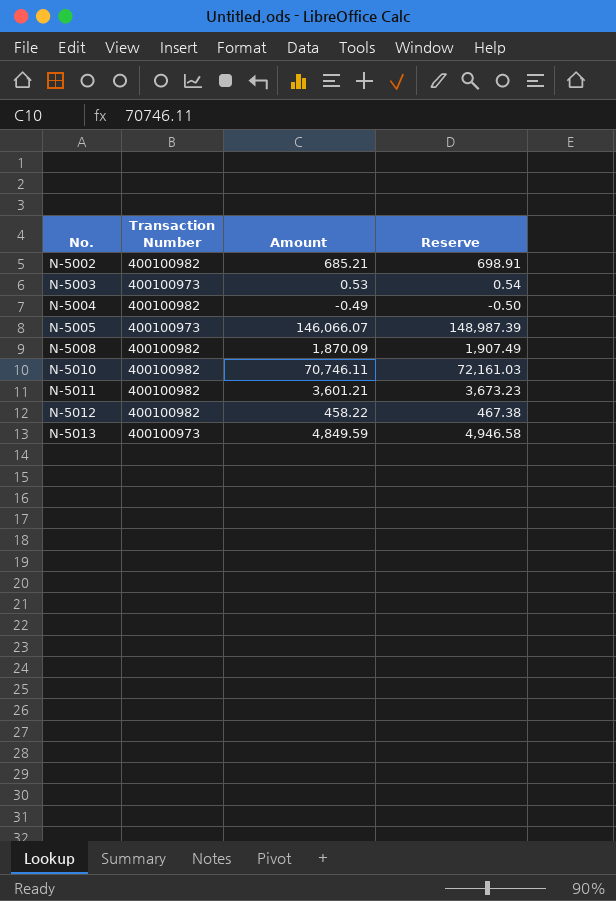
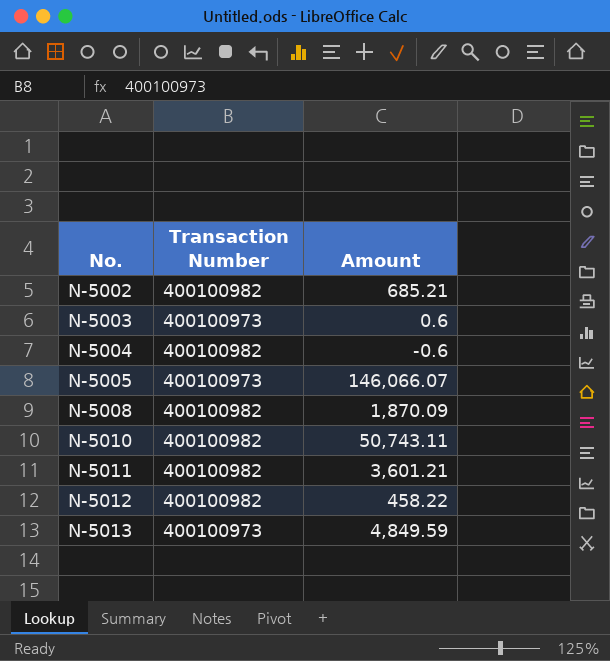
column Reserve | formula: [Amount] * 1.02 -> none
N-5003 | Amount: 0.53 -> 0.6
N-5004 | Amount: -0.49 -> -0.6
N-5010 | Amount: 70,746.11 -> 50,743.11

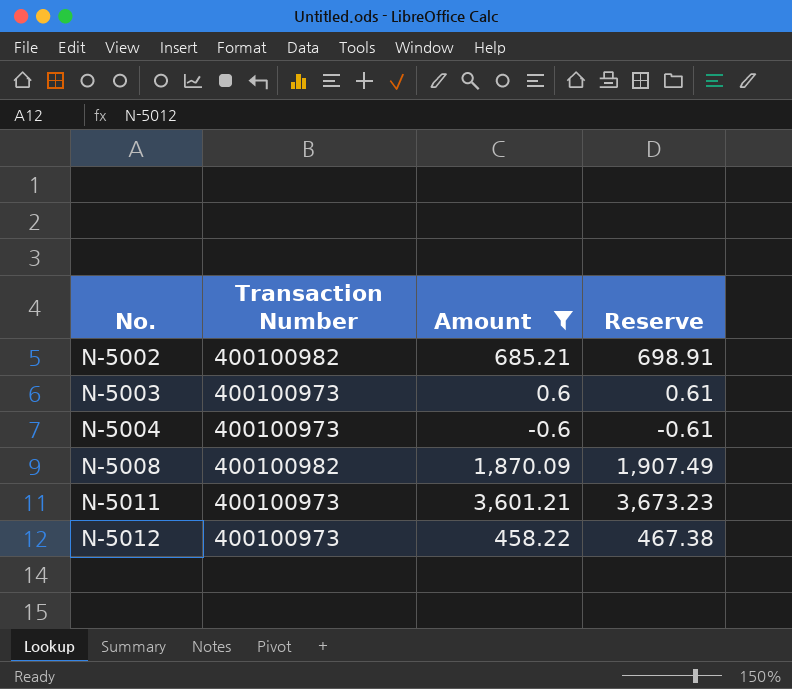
filter: none -> Amount <= 3,601.21
column Reserve | formula: none -> [Amount] * 1.02
N-5004 | Transaction Number: 400100982 -> 400100973
N-5011 | Transaction Number: 400100982 -> 400100973
N-5012 | Transaction Number: 400100982 -> 400100973

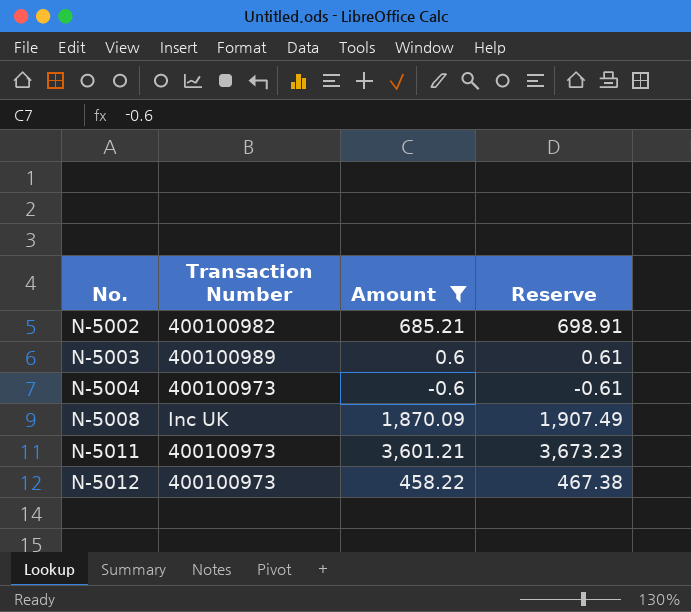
N-5003 | Transaction Number: 400100973 -> 400100989
N-5008 | Transaction Number: 400100982 -> Inc UK

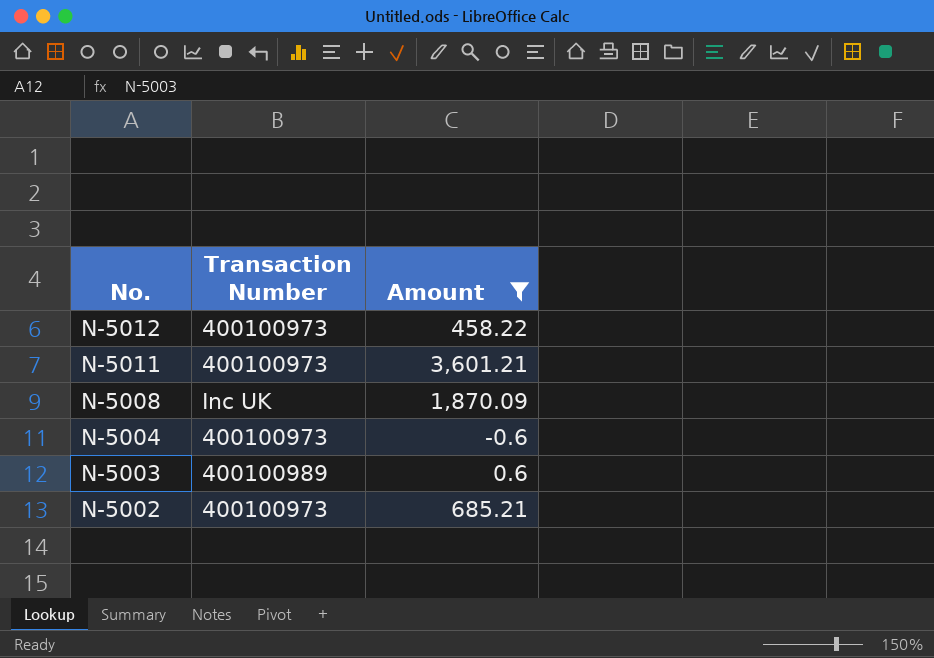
row order: No. ascending -> No. descending
column Reserve | formula: [Amount] * 1.02 -> none
N-5002 | Transaction Number: 400100982 -> 400100973

